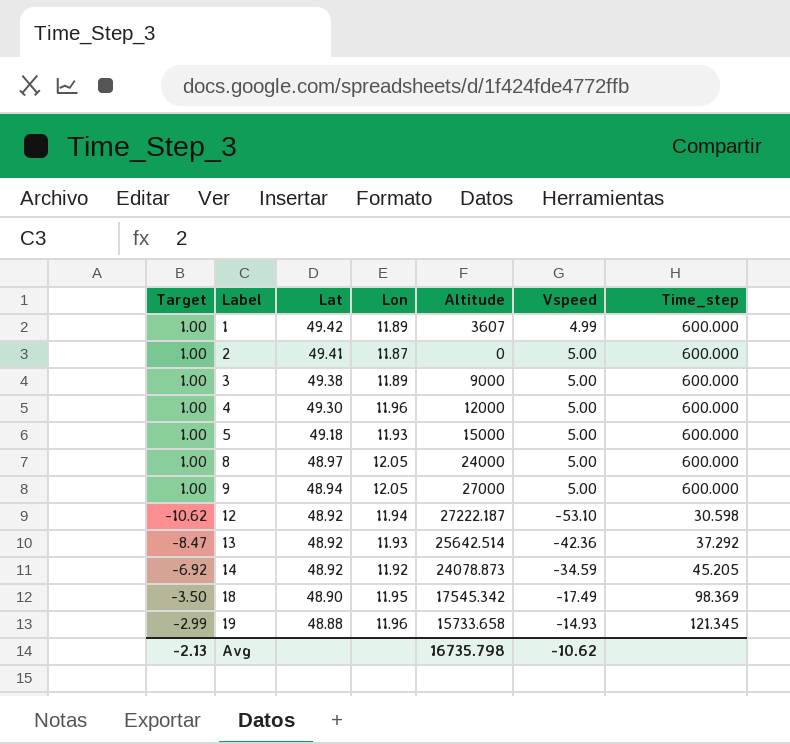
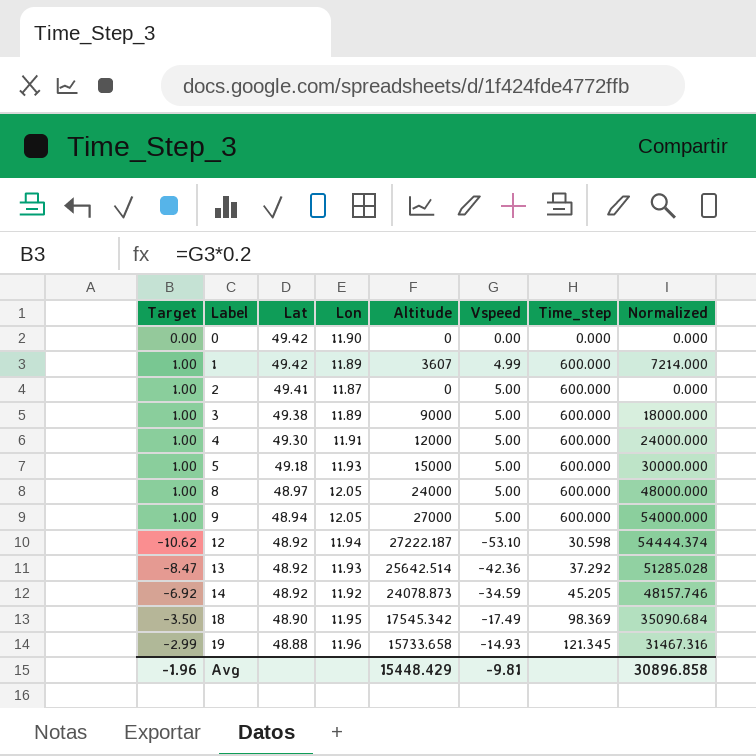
column Normalized | formula: none -> [Altitude] * 2
row 0: none -> 0.00 | 49.42 | 11.90 | 0 | 0.00 | 0.000 | 0.000
4 | Lon: 11.96 -> 11.91
Avg | Target: -2.13 -> -1.96
Avg | Altitude: 16735.798 -> 15448.429
Avg | Vspeed: -10.62 -> -9.81

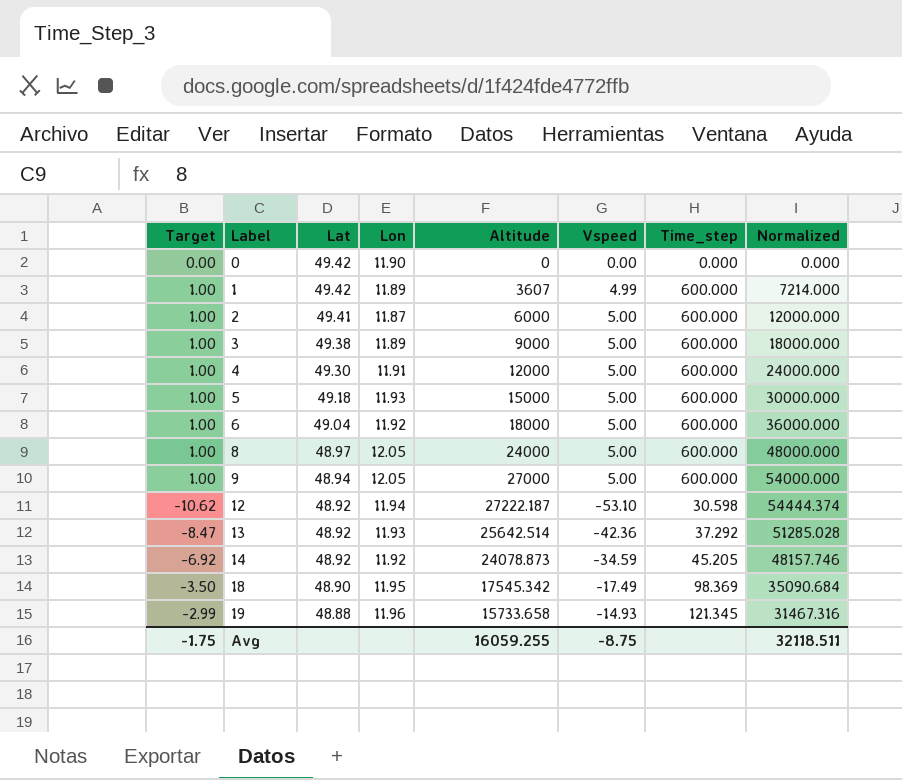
2 | Altitude: 0 -> 6000
2 | Normalized: 0.000 -> 12000.000
row 6: none -> 1.00 | 49.04 | 11.92 | 18000 | 5.00 | 600.000 | 36000.000
Avg | Target: -1.96 -> -1.75
Avg | Altitude: 15448.429 -> 16059.255
Avg | Vspeed: -9.81 -> -8.75
Avg | Normalized: 30896.858 -> 32118.511

